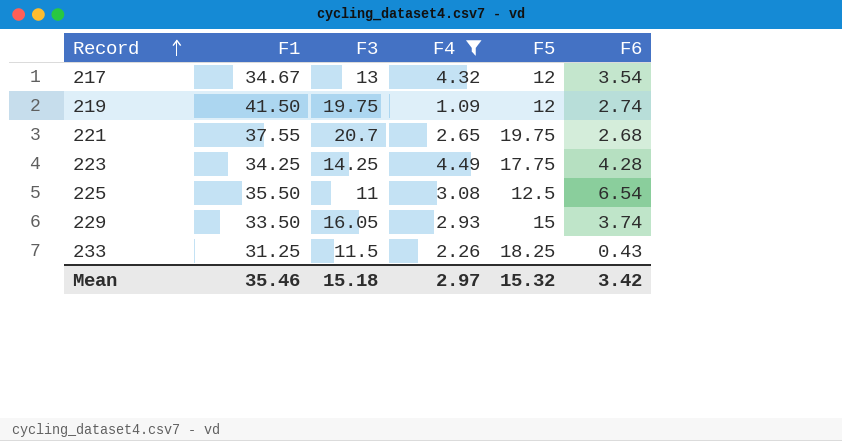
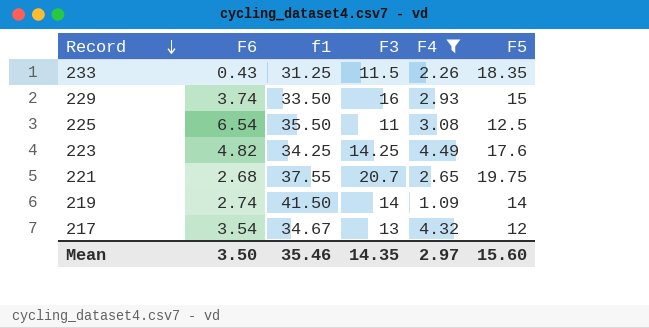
row order: Record ascending -> Record descending
column F6 | position: 6 -> 2
column name: F1 -> f1
233 | F5: 18.25 -> 18.35
229 | F3: 16.05 -> 16
223 | F6: 4.28 -> 4.82
223 | F5: 17.75 -> 17.6
219 | F3: 19.75 -> 14
219 | F5: 12 -> 14
Mean | F6: 3.42 -> 3.50
Mean | F3: 15.18 -> 14.35
Mean | F5: 15.32 -> 15.60

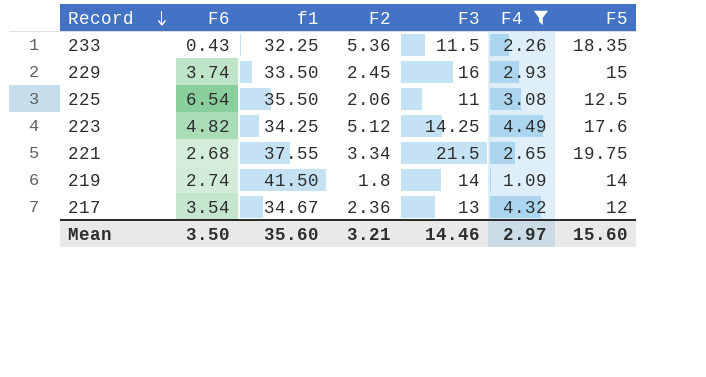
column F2 | position: none -> 4
233 | f1: 31.25 -> 32.25
221 | F3: 20.7 -> 21.5
Mean | f1: 35.46 -> 35.60
Mean | F3: 14.35 -> 14.46

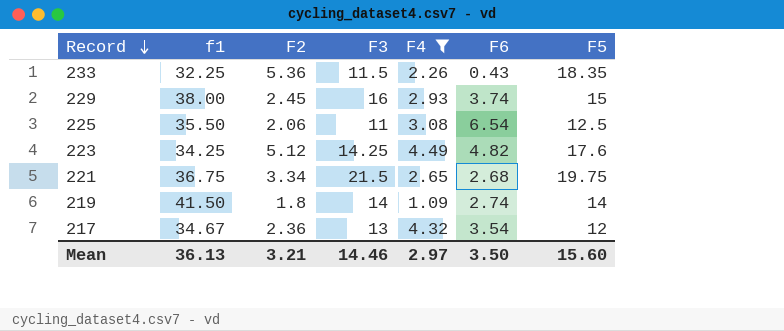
column F6 | position: 2 -> 6
229 | f1: 33.50 -> 38.00
221 | f1: 37.55 -> 36.75
Mean | f1: 35.60 -> 36.13

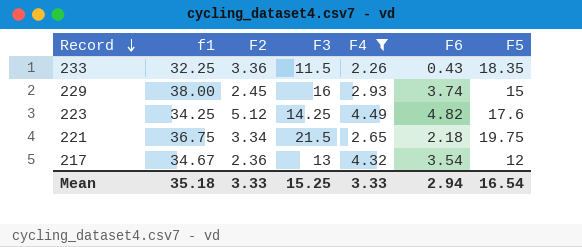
row 225: 35.50 | 2.06 | 11 | 3.08 | 6.54 | 12.5 -> none
row 219: 41.50 | 1.8 | 14 | 1.09 | 2.74 | 14 -> none
233 | F2: 5.36 -> 3.36
221 | F6: 2.68 -> 2.18
Mean | f1: 36.13 -> 35.18
Mean | F2: 3.21 -> 3.33
Mean | F3: 14.46 -> 15.25
Mean | F4: 2.97 -> 3.33
Mean | F6: 3.50 -> 2.94
Mean | F5: 15.60 -> 16.54

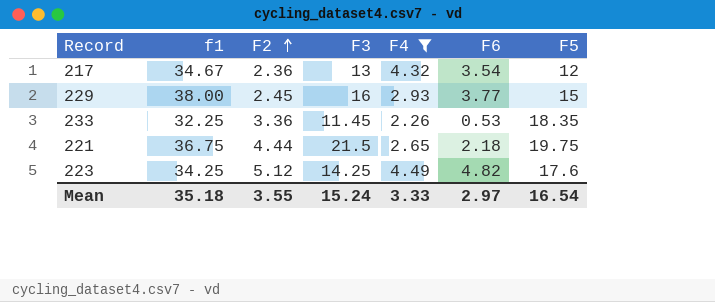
row order: Record descending -> F2 ascending
229 | F6: 3.74 -> 3.77
233 | F3: 11.5 -> 11.45
233 | F6: 0.43 -> 0.53
221 | F2: 3.34 -> 4.44
Mean | F2: 3.33 -> 3.55
Mean | F3: 15.25 -> 15.24
Mean | F6: 2.94 -> 2.97

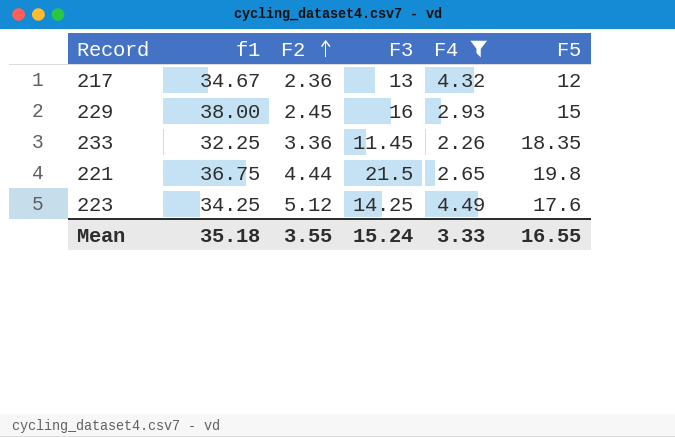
column F6 | position: 6 -> none
221 | F5: 19.75 -> 19.8
Mean | F5: 16.54 -> 16.55

